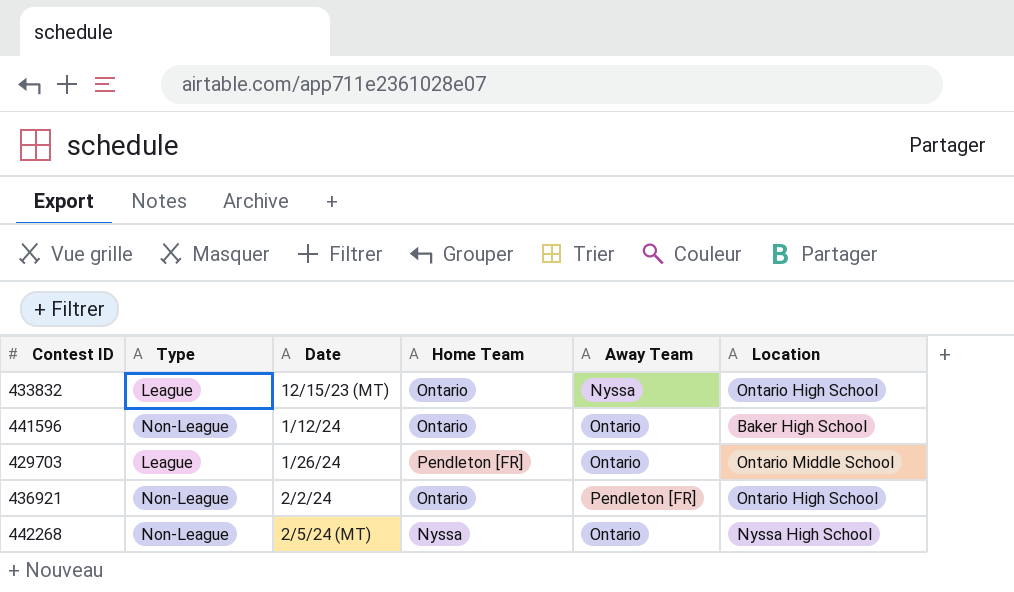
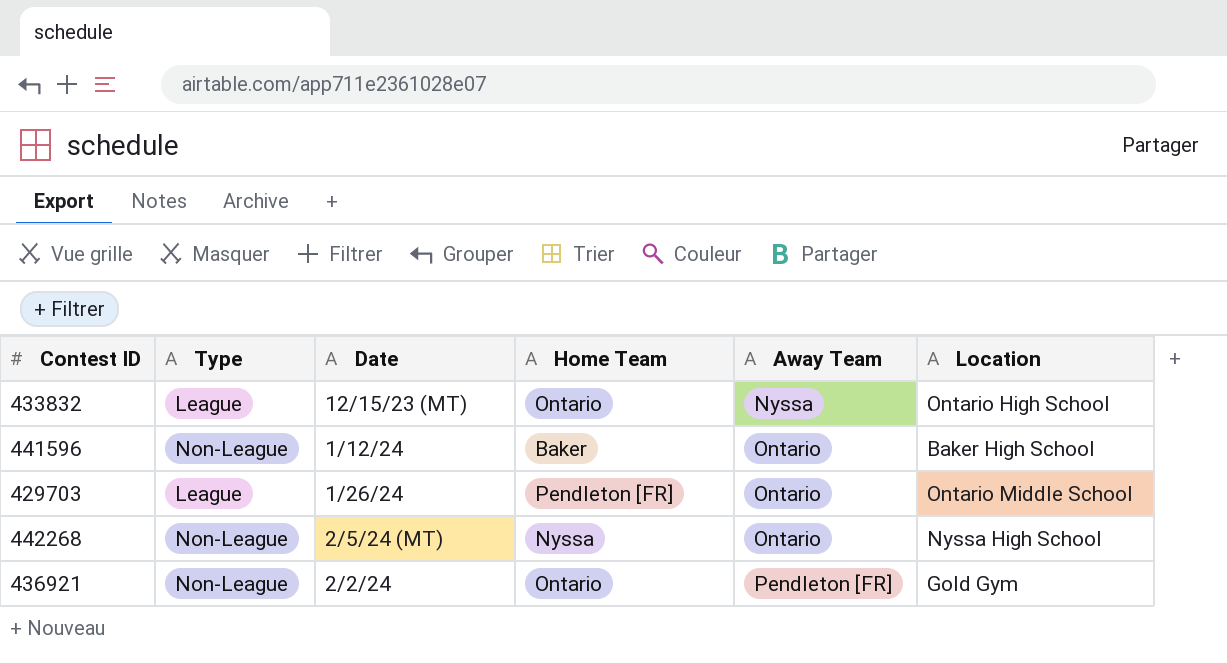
row order: Date ascending -> Away Team ascending
441596 | Home Team: Ontario -> Baker
436921 | Location: Ontario High School -> Gold Gym

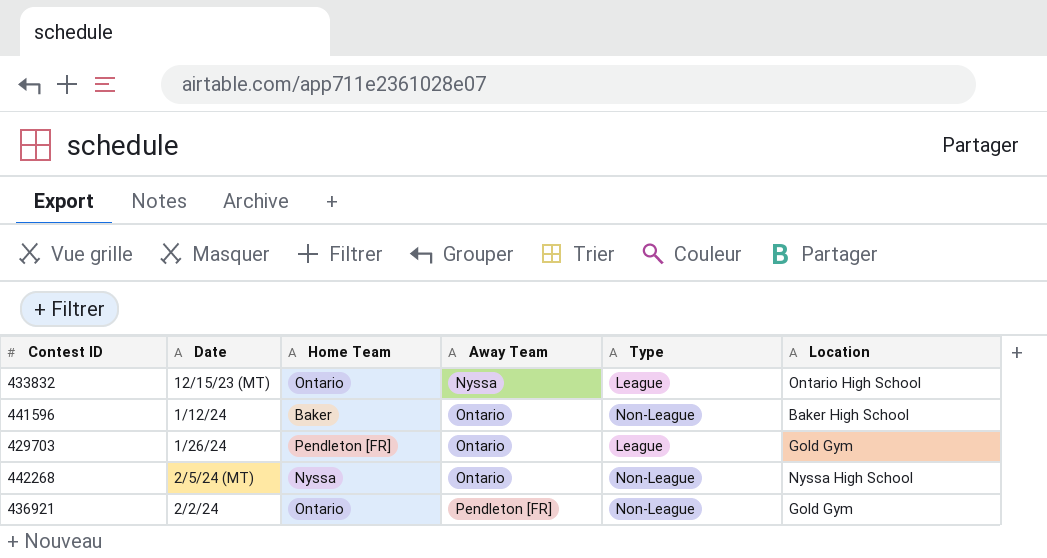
column Type | position: 2 -> 5
429703 | Location: Ontario Middle School -> Gold Gym

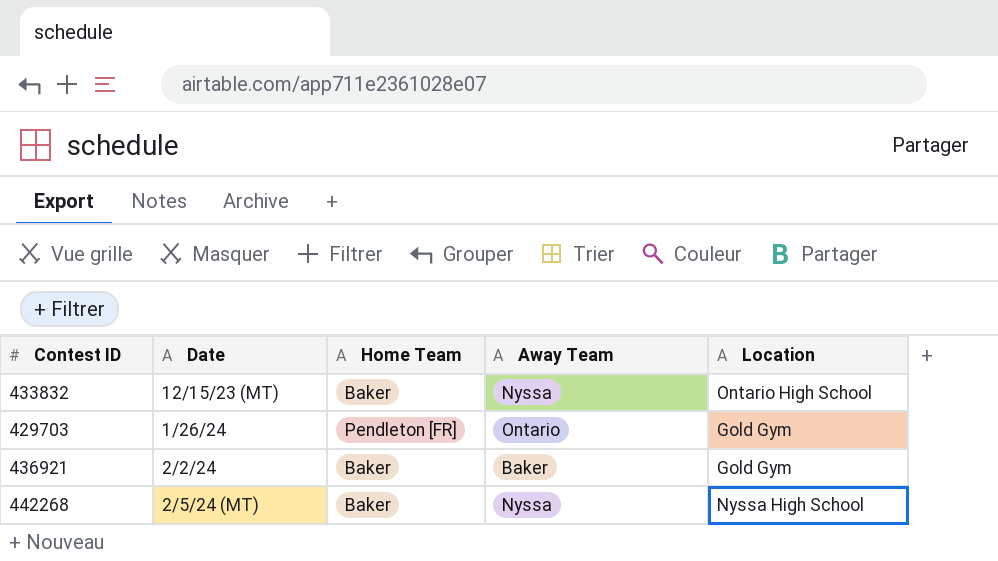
row order: Away Team ascending -> Date ascending
column Type | position: 5 -> none
row 441596: 1/12/24 | Baker | Ontario | Non-League | Baker High School -> none
433832 | Home Team: Ontario -> Baker
436921 | Home Team: Ontario -> Baker
436921 | Away Team: Pendleton [FR] -> Baker
442268 | Home Team: Nyssa -> Baker
442268 | Away Team: Ontario -> Nyssa

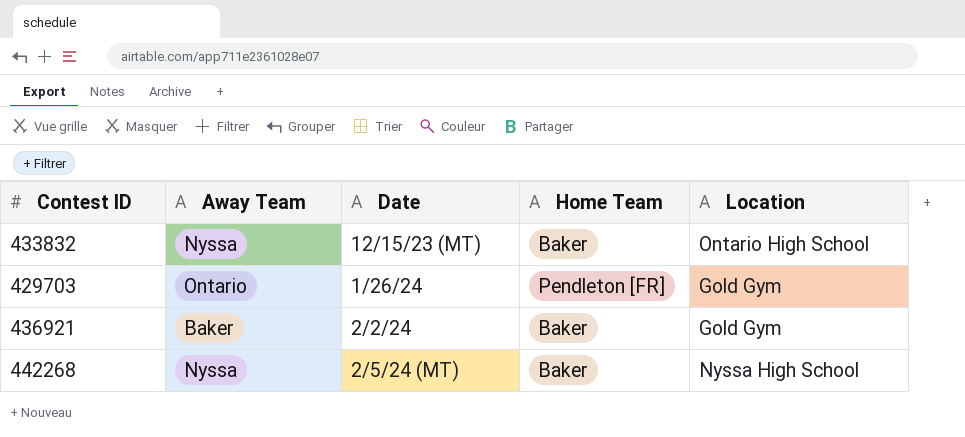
column Away Team | position: 4 -> 2

